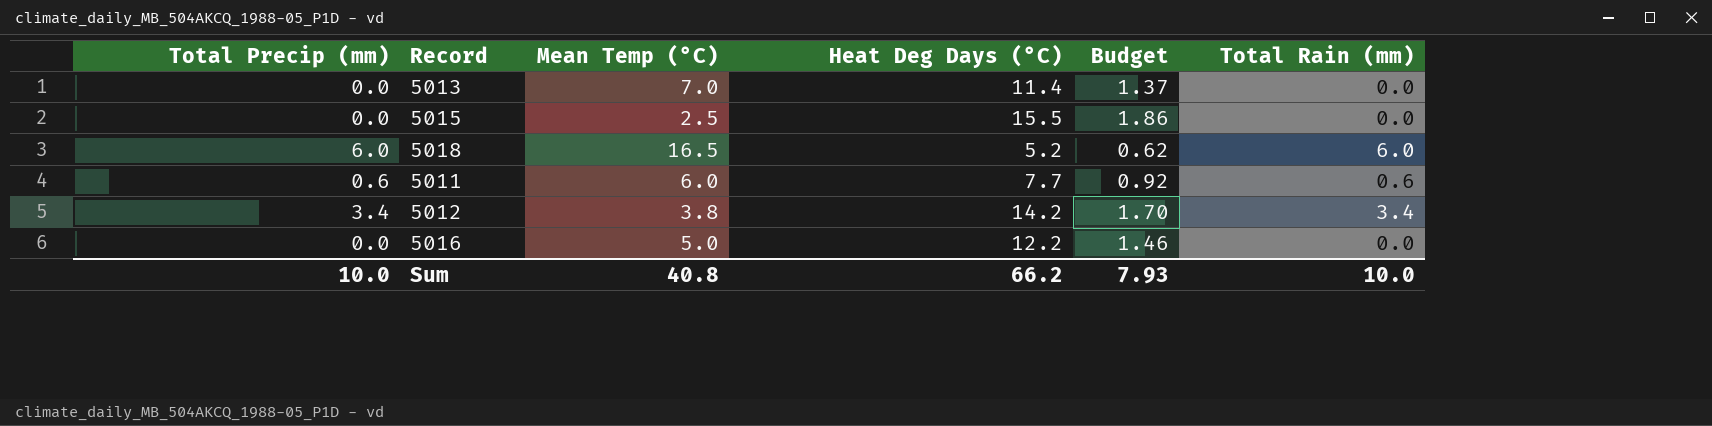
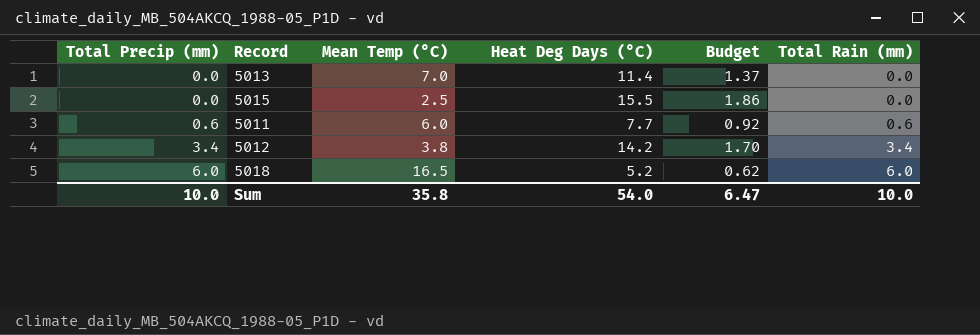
row order: none -> Total Precip (mm) ascending
row 5016: 0.0 | 5.0 | 12.2 | 1.46 | 0.0 -> none
Sum | Mean Temp (°C): 40.8 -> 35.8
Sum | Heat Deg Days (°C): 66.2 -> 54.0
Sum | Budget: 7.93 -> 6.47

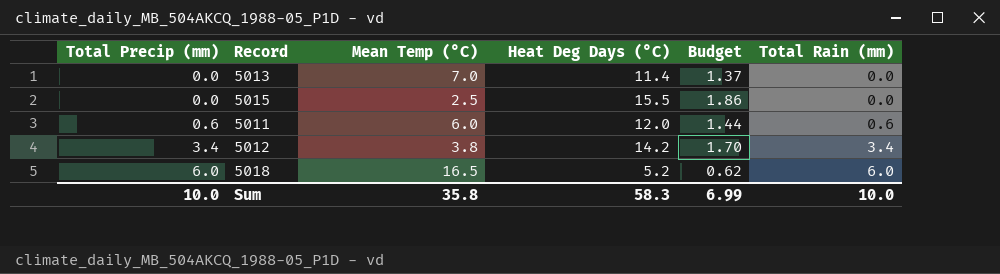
5011 | Heat Deg Days (°C): 7.7 -> 12.0
5011 | Budget: 0.92 -> 1.44
Sum | Heat Deg Days (°C): 54.0 -> 58.3
Sum | Budget: 6.47 -> 6.99

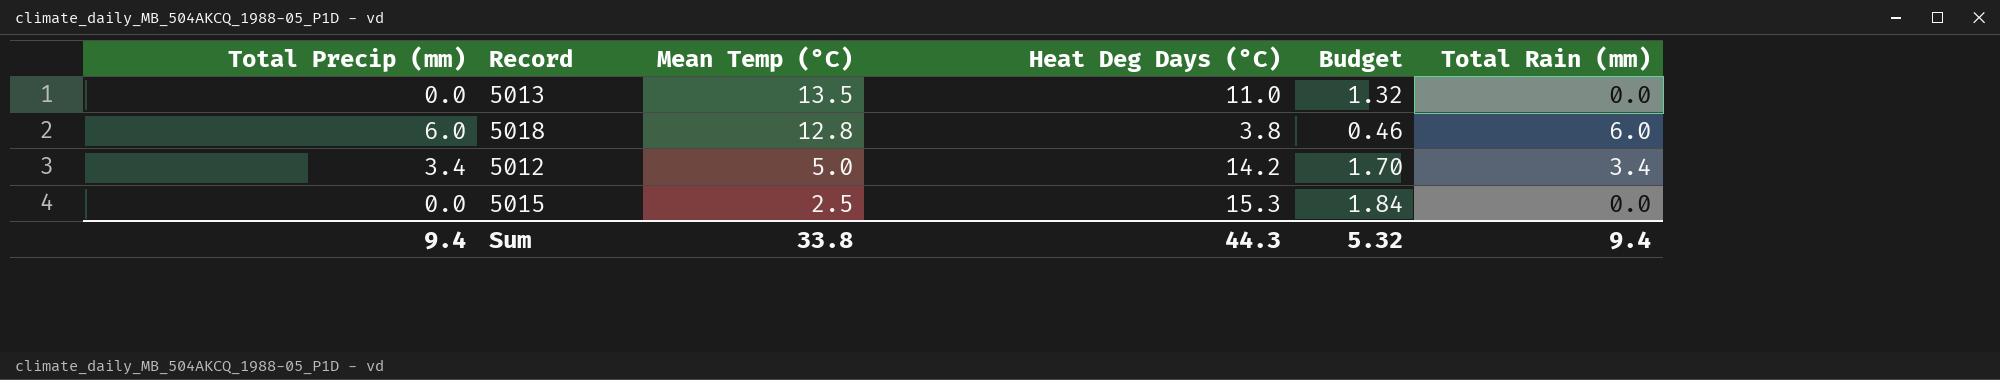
row order: Total Precip (mm) ascending -> Mean Temp (°C) descending
row 5011: 0.6 | 6.0 | 12.0 | 1.44 | 0.6 -> none
5013 | Mean Temp (°C): 7.0 -> 13.5
5013 | Heat Deg Days (°C): 11.4 -> 11.0
5013 | Budget: 1.37 -> 1.32
5018 | Mean Temp (°C): 16.5 -> 12.8
5018 | Heat Deg Days (°C): 5.2 -> 3.8
5018 | Budget: 0.62 -> 0.46
5012 | Mean Temp (°C): 3.8 -> 5.0
5015 | Heat Deg Days (°C): 15.5 -> 15.3
5015 | Budget: 1.86 -> 1.84
Sum | Total Precip (mm): 10.0 -> 9.4
Sum | Mean Temp (°C): 35.8 -> 33.8
Sum | Heat Deg Days (°C): 58.3 -> 44.3
Sum | Budget: 6.99 -> 5.32
Sum | Total Rain (mm): 10.0 -> 9.4

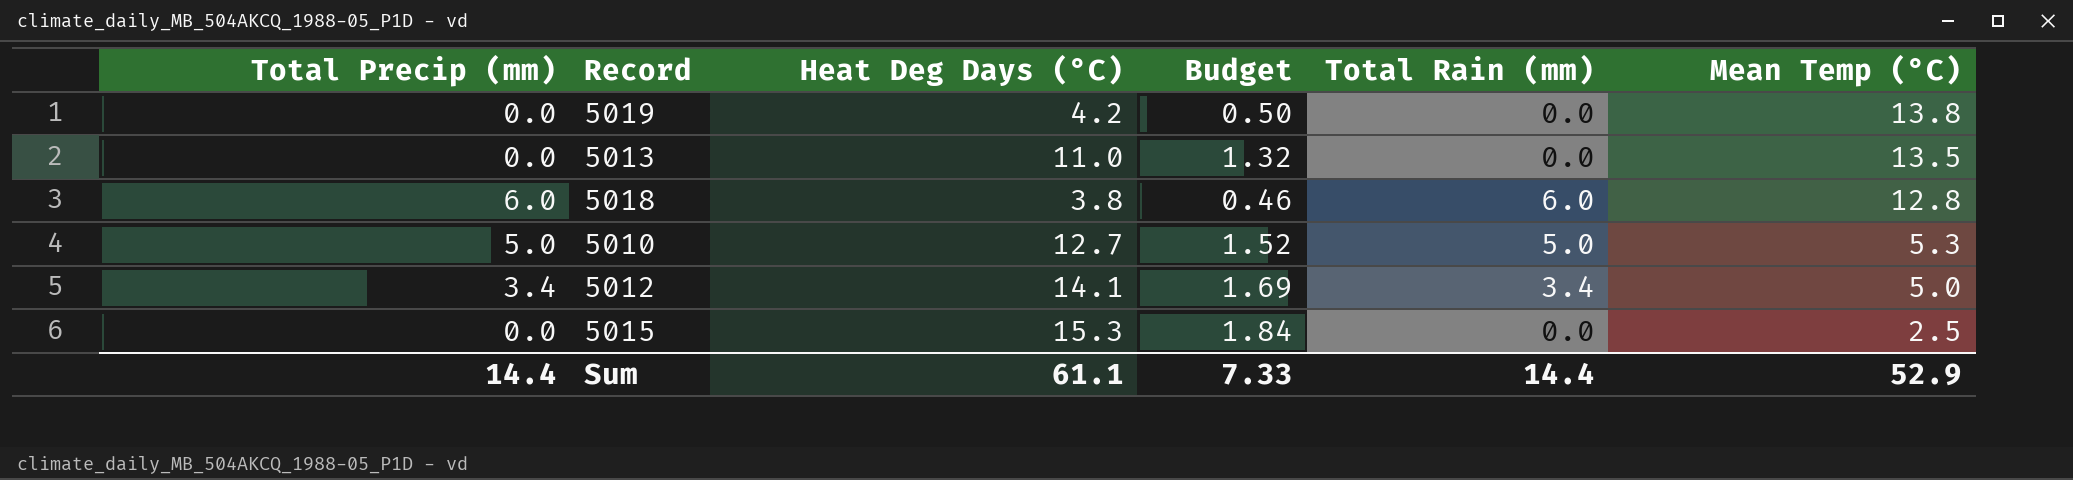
column Mean Temp (°C) | position: 3 -> 6
row 5019: none -> 0.0 | 4.2 | 0.50 | 0.0 | 13.8
row 5010: none -> 5.0 | 12.7 | 1.52 | 5.0 | 5.3
5012 | Heat Deg Days (°C): 14.2 -> 14.1
5012 | Budget: 1.70 -> 1.69
Sum | Total Precip (mm): 9.4 -> 14.4
Sum | Heat Deg Days (°C): 44.3 -> 61.1
Sum | Budget: 5.32 -> 7.33
Sum | Total Rain (mm): 9.4 -> 14.4
Sum | Mean Temp (°C): 33.8 -> 52.9

